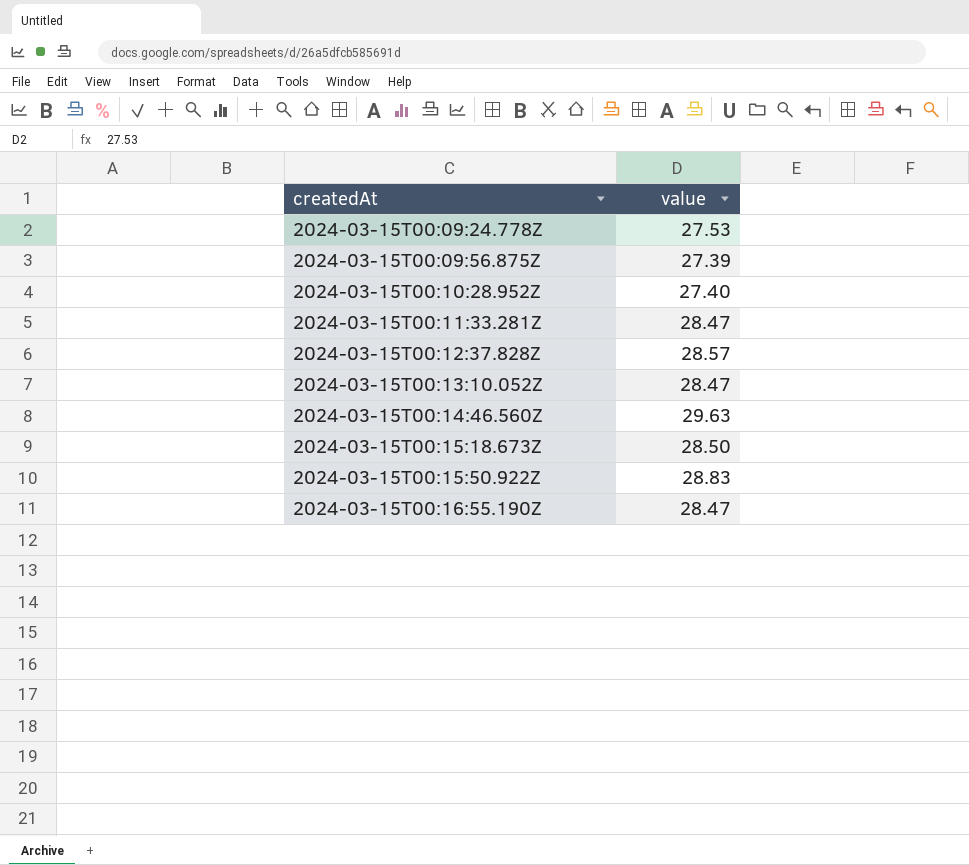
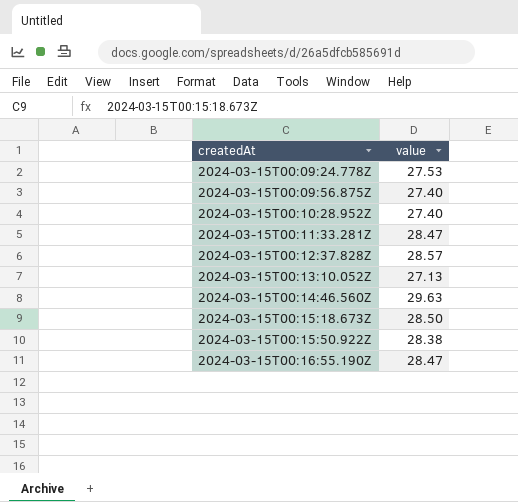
2024-03-15T00:09:56.875Z | value: 27.39 -> 27.40
2024-03-15T00:13:10.052Z | value: 28.47 -> 27.13
2024-03-15T00:15:50.922Z | value: 28.83 -> 28.38

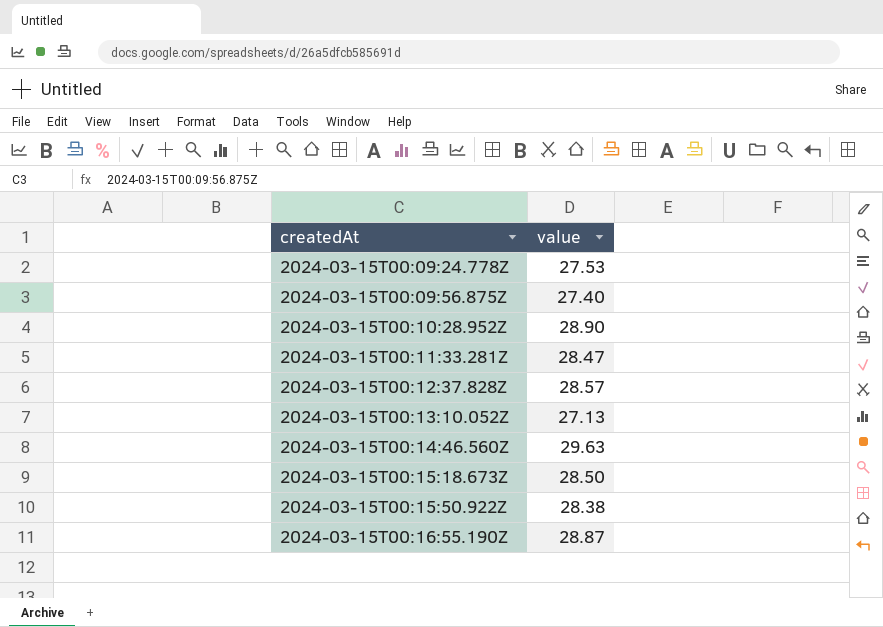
2024-03-15T00:10:28.952Z | value: 27.40 -> 28.90
2024-03-15T00:16:55.190Z | value: 28.47 -> 28.87

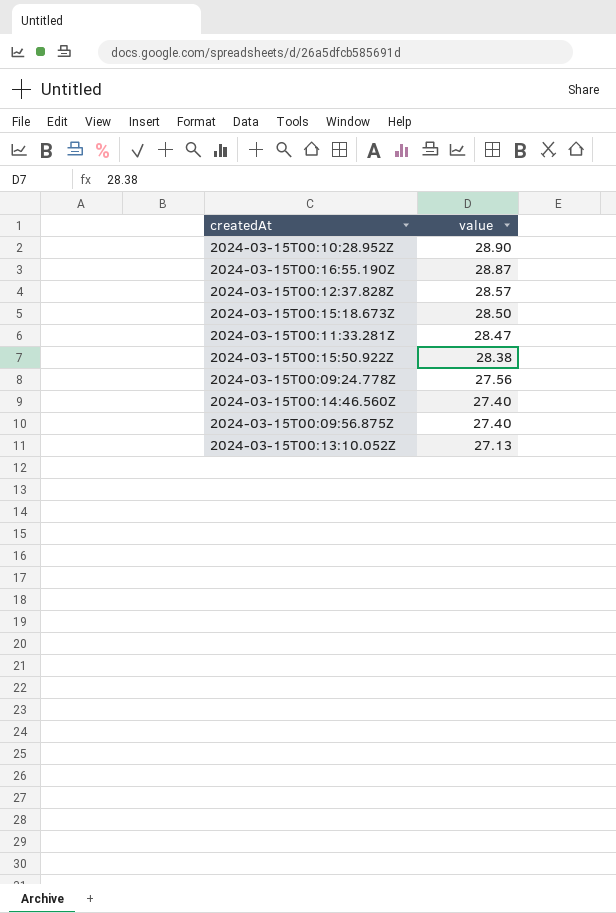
row order: createdAt ascending -> value descending
2024-03-15T00:09:24.778Z | value: 27.53 -> 27.56
2024-03-15T00:14:46.560Z | value: 29.63 -> 27.40

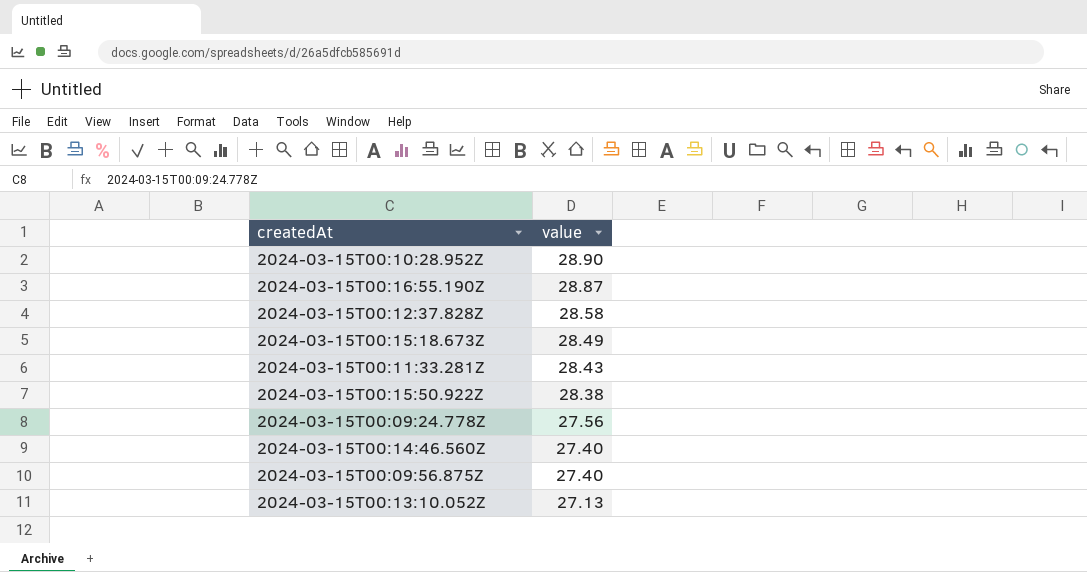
2024-03-15T00:12:37.828Z | value: 28.57 -> 28.58
2024-03-15T00:15:18.673Z | value: 28.50 -> 28.49
2024-03-15T00:11:33.281Z | value: 28.47 -> 28.43

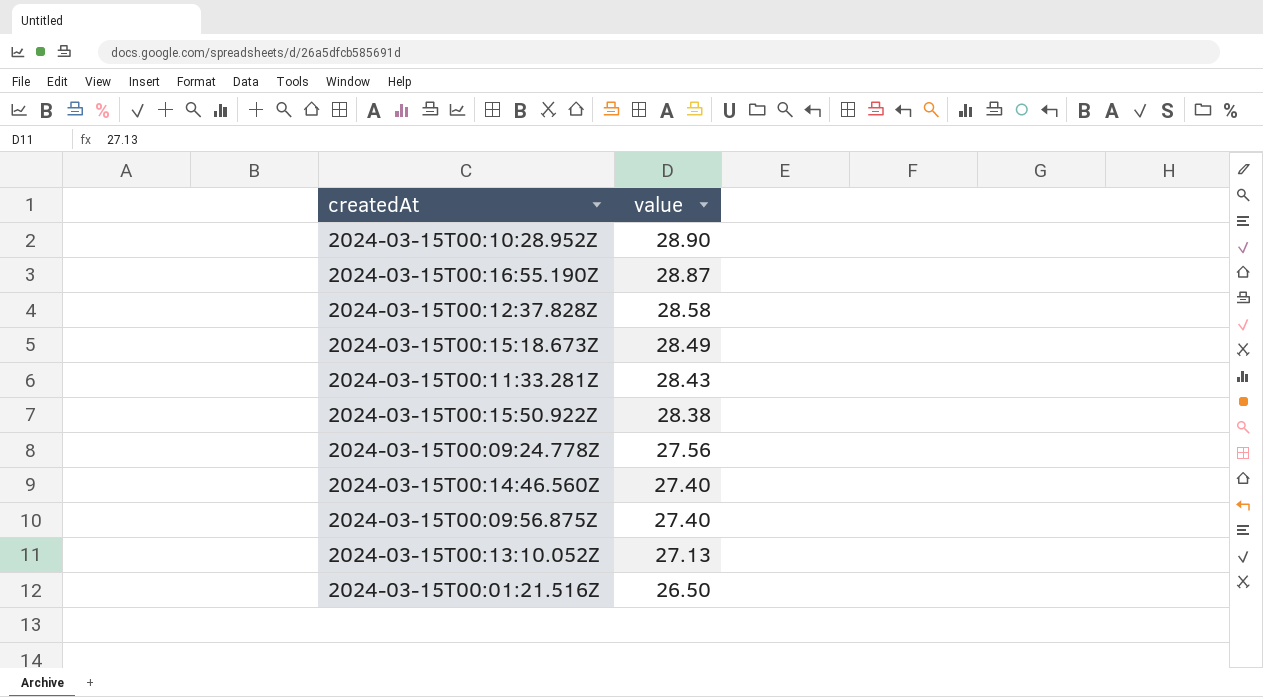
row 2024-03-15T00:01:21.516Z: none -> 26.50

